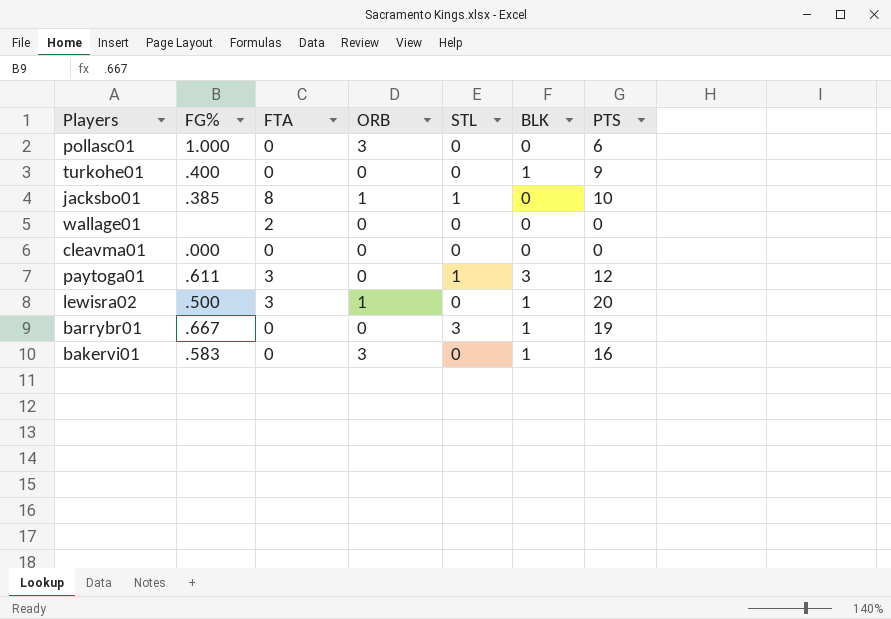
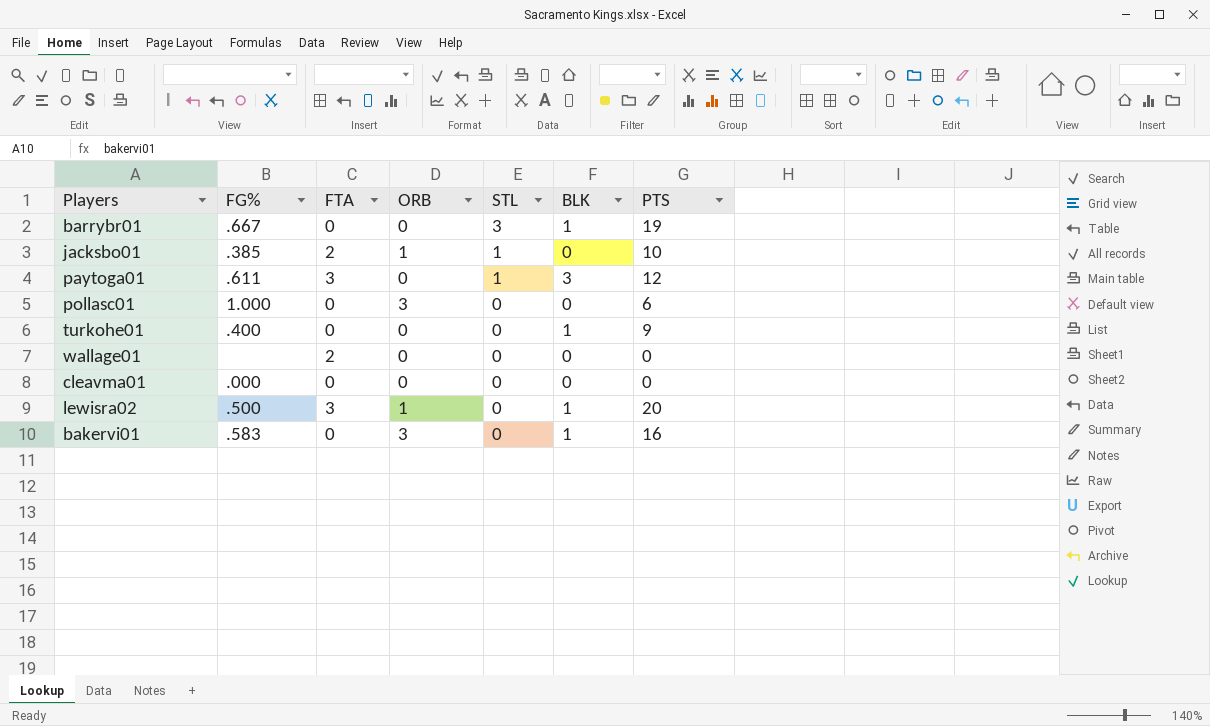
row order: none -> STL descending
jacksbo01 | FTA: 8 -> 2

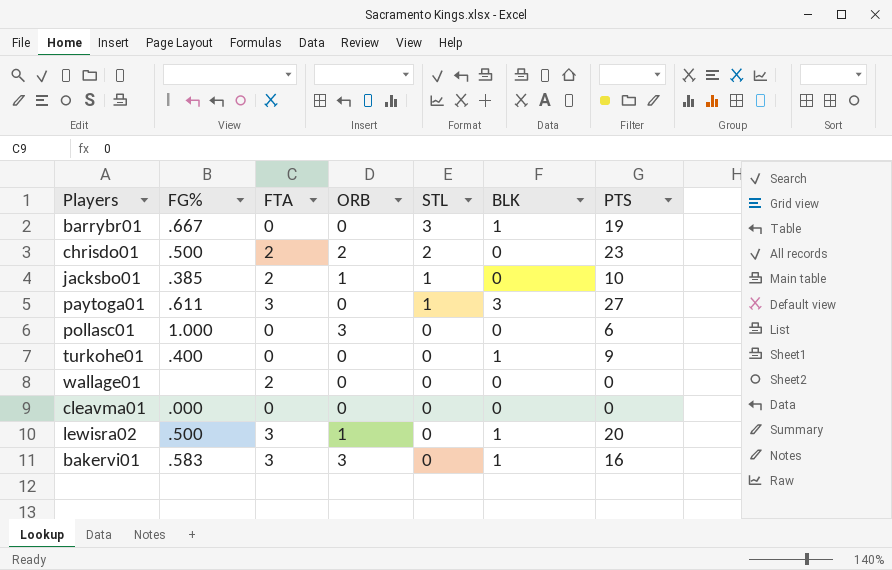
row chrisdo01: none -> .500 | 2 | 2 | 2 | 0 | 23
paytoga01 | PTS: 12 -> 27
bakervi01 | FTA: 0 -> 3

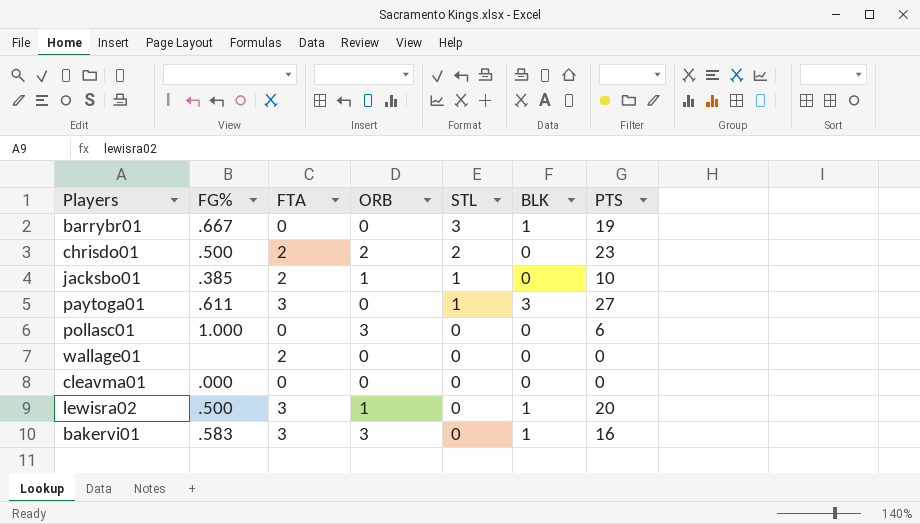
row turkohe01: .400 | 0 | 0 | 0 | 1 | 9 -> none

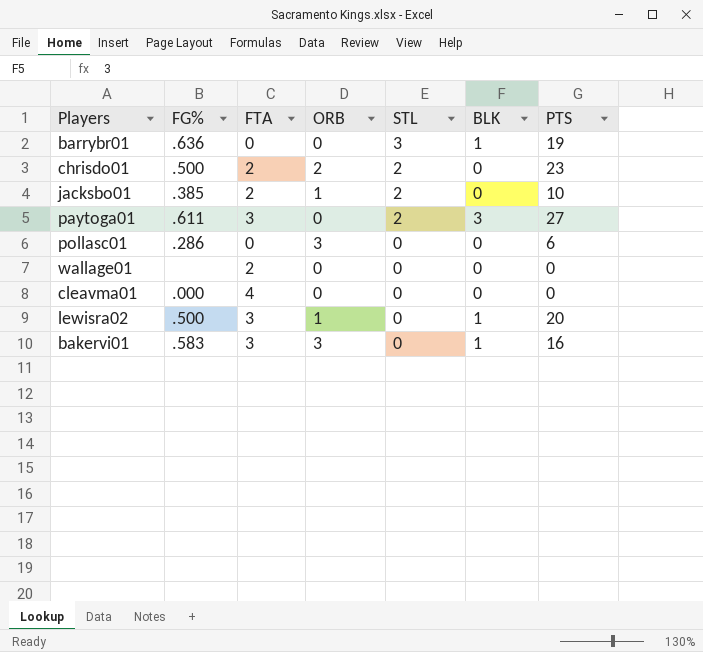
barrybr01 | FG%: .667 -> .636
jacksbo01 | STL: 1 -> 2
paytoga01 | STL: 1 -> 2
pollasc01 | FG%: 1.000 -> .286
cleavma01 | FTA: 0 -> 4

